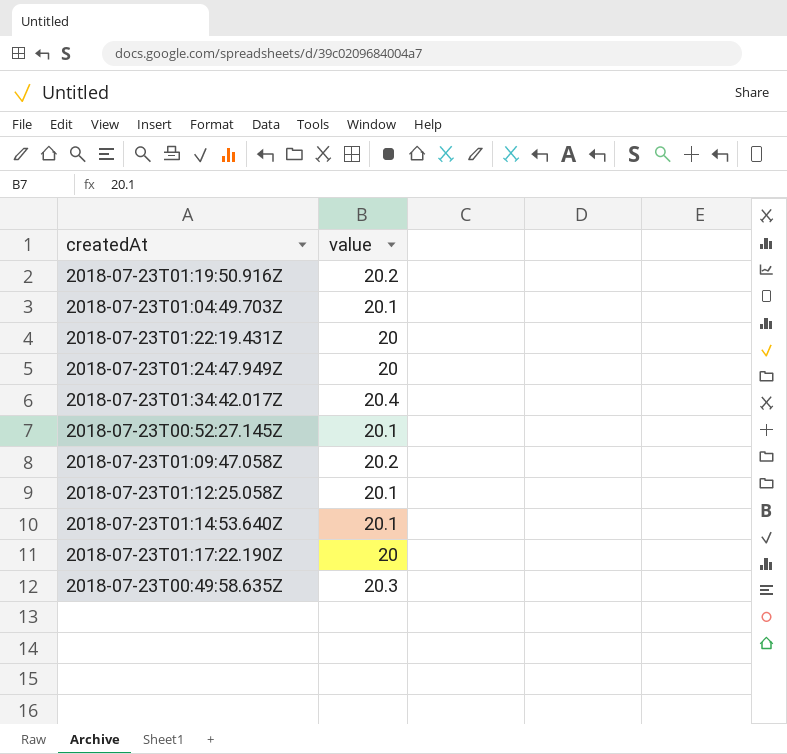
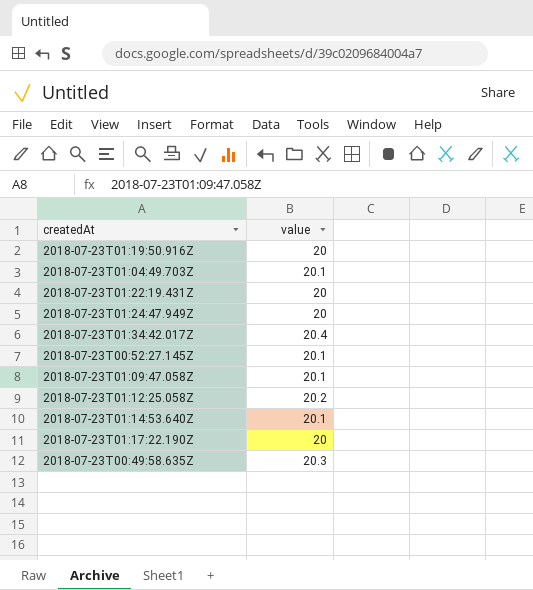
2018-07-23T01:19:50.916Z | value: 20.2 -> 20
2018-07-23T01:09:47.058Z | value: 20.2 -> 20.1
2018-07-23T01:12:25.058Z | value: 20.1 -> 20.2

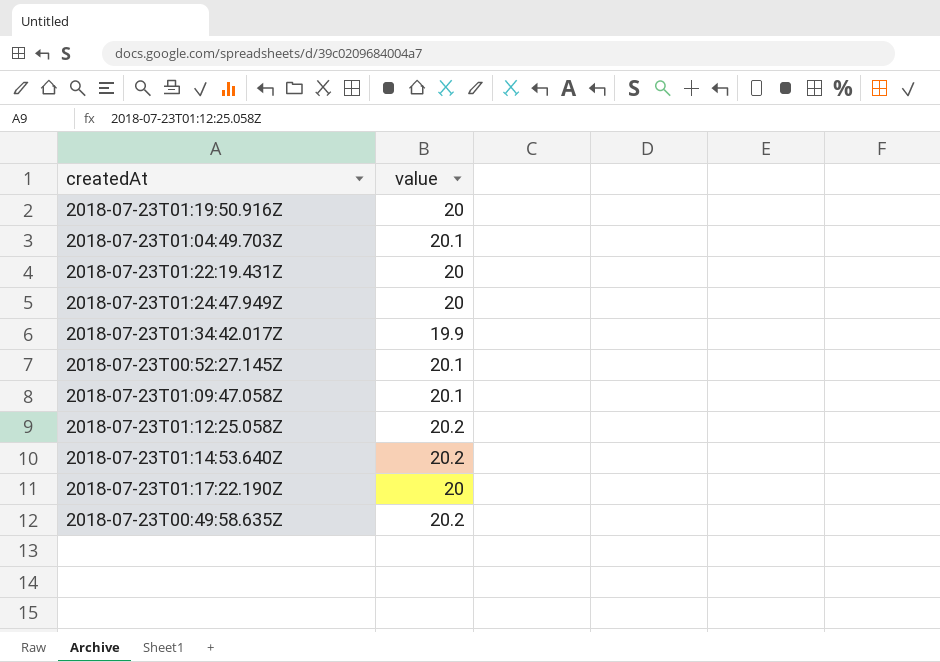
2018-07-23T01:34:42.017Z | value: 20.4 -> 19.9
2018-07-23T01:14:53.640Z | value: 20.1 -> 20.2
2018-07-23T00:49:58.635Z | value: 20.3 -> 20.2

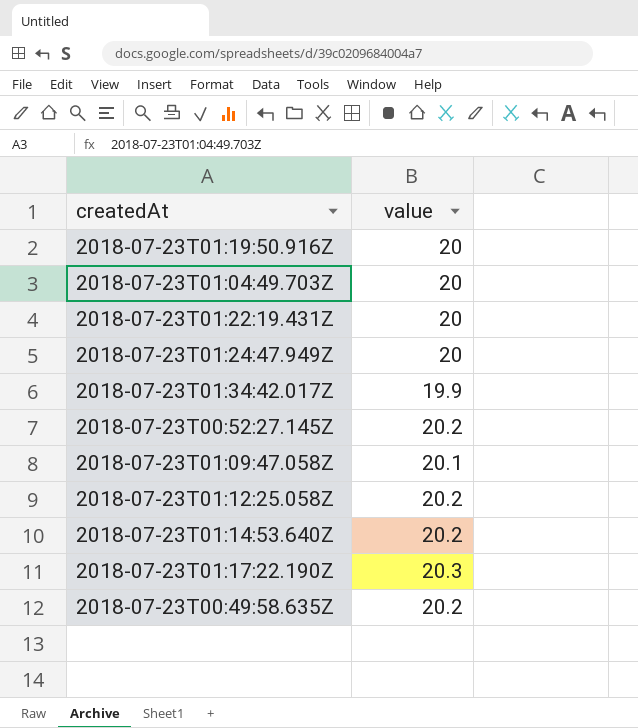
2018-07-23T01:04:49.703Z | value: 20.1 -> 20
2018-07-23T00:52:27.145Z | value: 20.1 -> 20.2
2018-07-23T01:17:22.190Z | value: 20 -> 20.3

